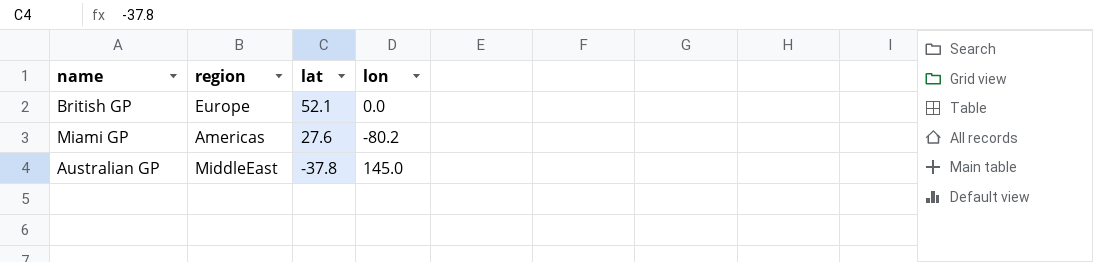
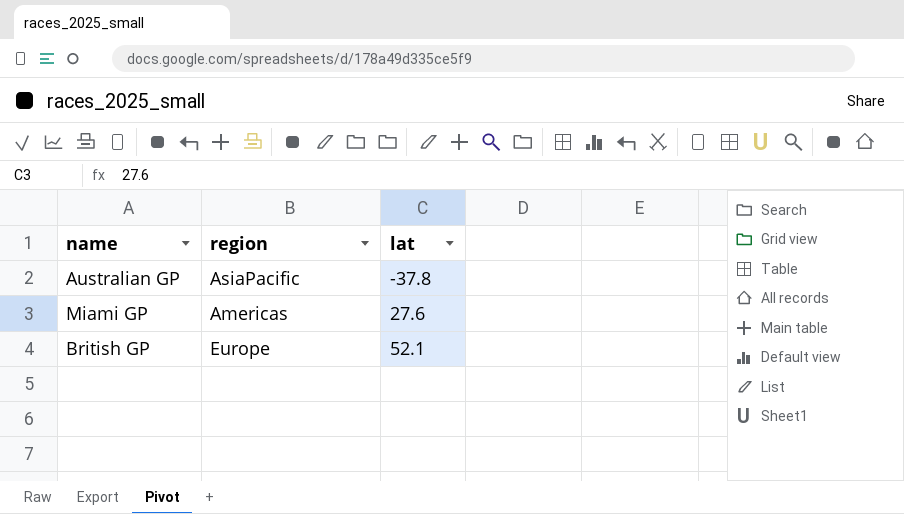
row order: lat descending -> lat ascending
column lon | position: 4 -> none
Australian GP | region: MiddleEast -> AsiaPacific

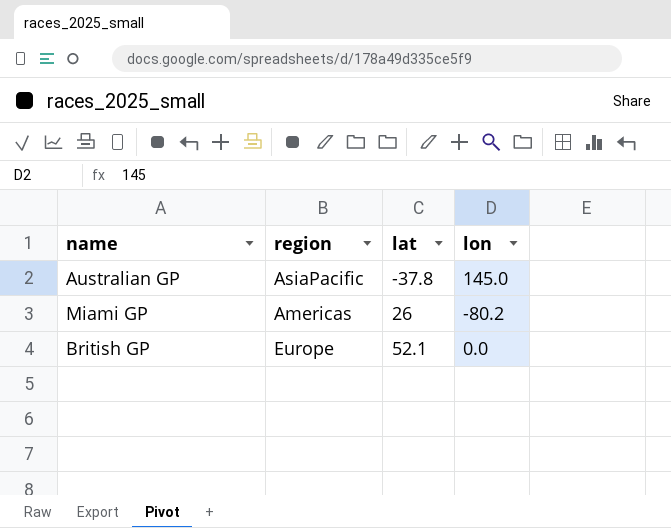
column lon | position: none -> 4
Miami GP | lat: 27.6 -> 26

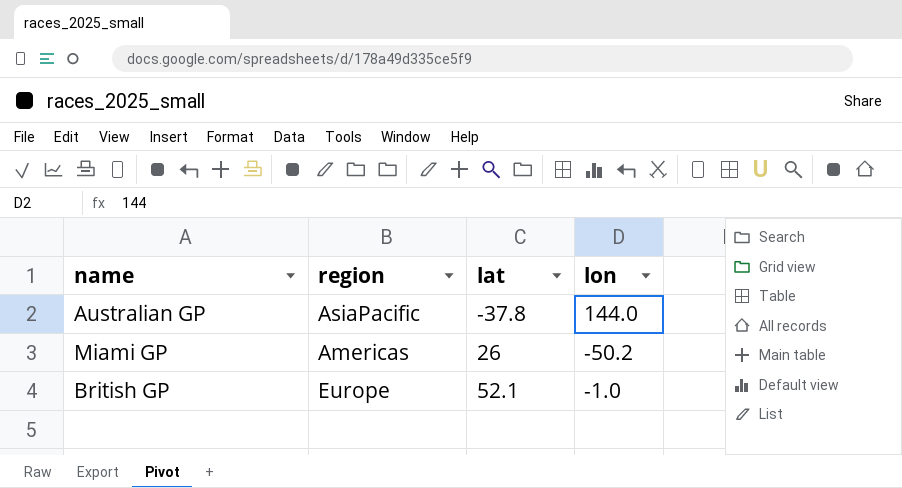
Australian GP | lon: 145.0 -> 144.0
Miami GP | lon: -80.2 -> -50.2
British GP | lon: 0.0 -> -1.0

